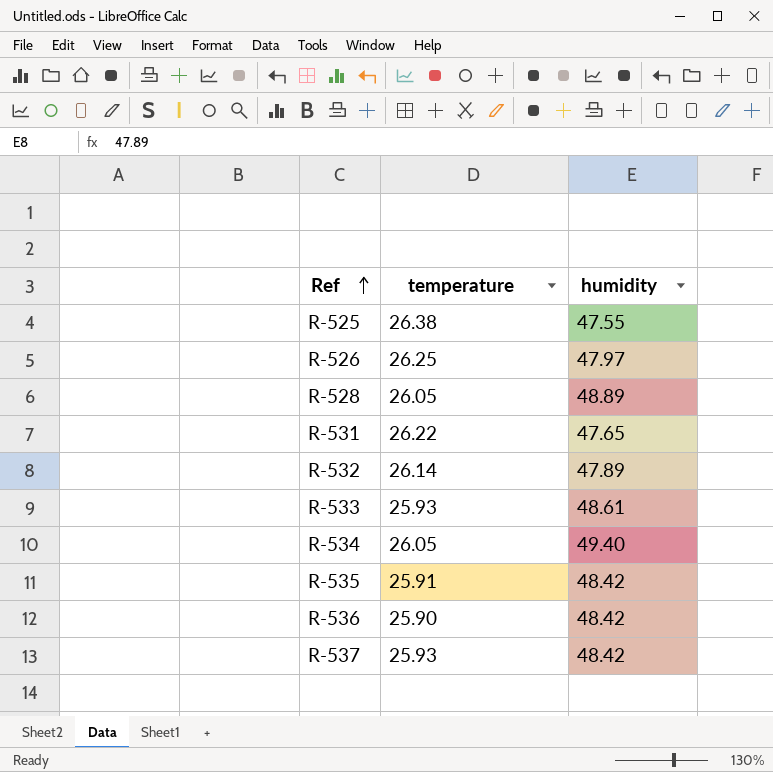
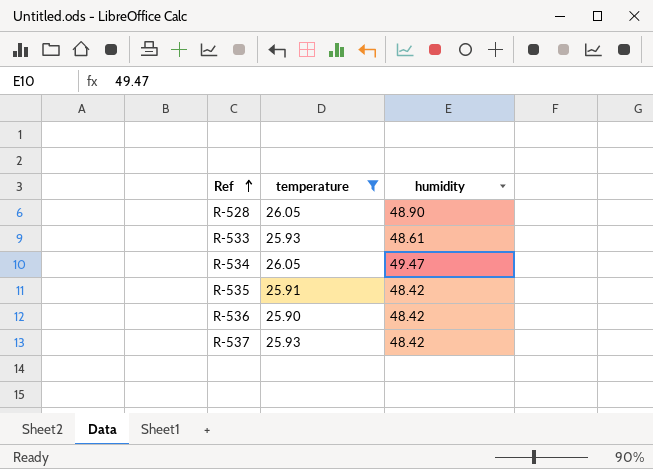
filter: none -> temperature <= 26.05
R-528 | humidity: 48.89 -> 48.90
R-534 | humidity: 49.40 -> 49.47

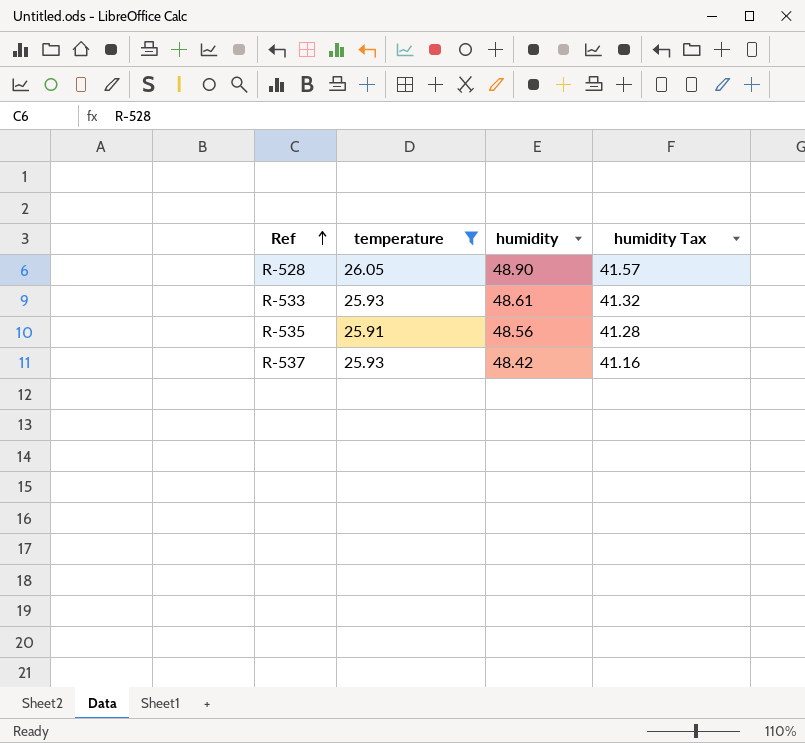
column humidity Tax | formula: none -> [humidity] * 0.85
row R-534: 26.05 | 49.47 -> none
row R-536: 25.90 | 48.42 -> none
R-535 | humidity: 48.42 -> 48.56

